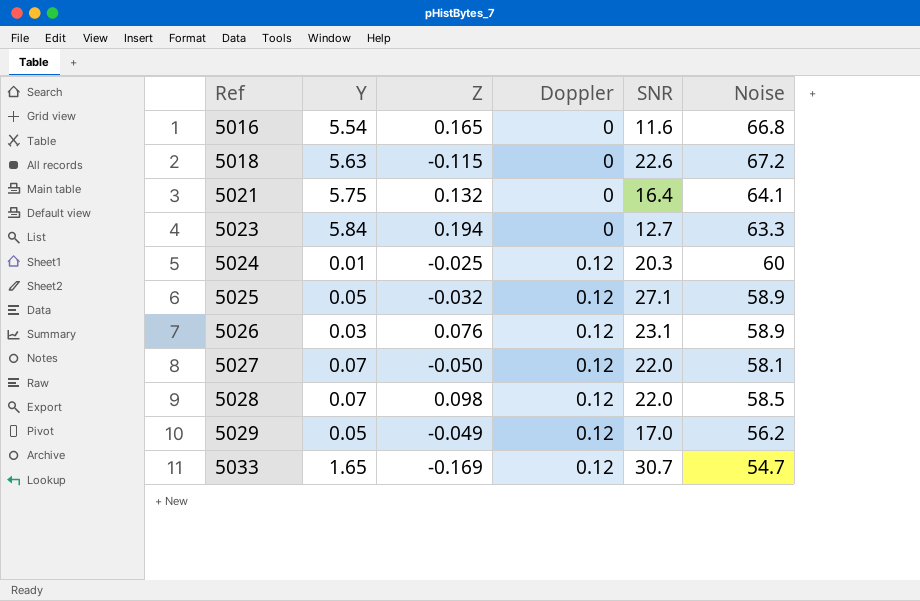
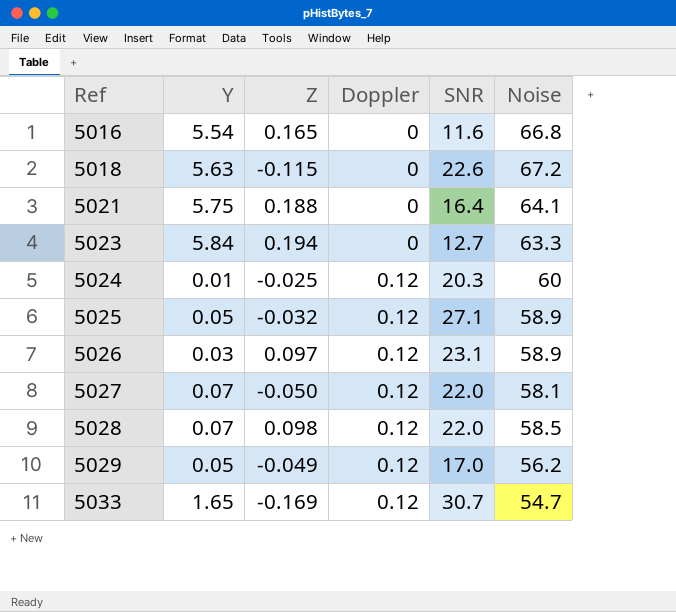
5021 | Z: 0.132 -> 0.188
5026 | Z: 0.076 -> 0.097

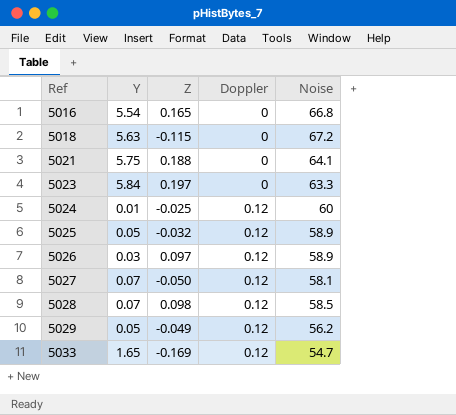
column SNR | position: 5 -> none
5023 | Z: 0.194 -> 0.197

